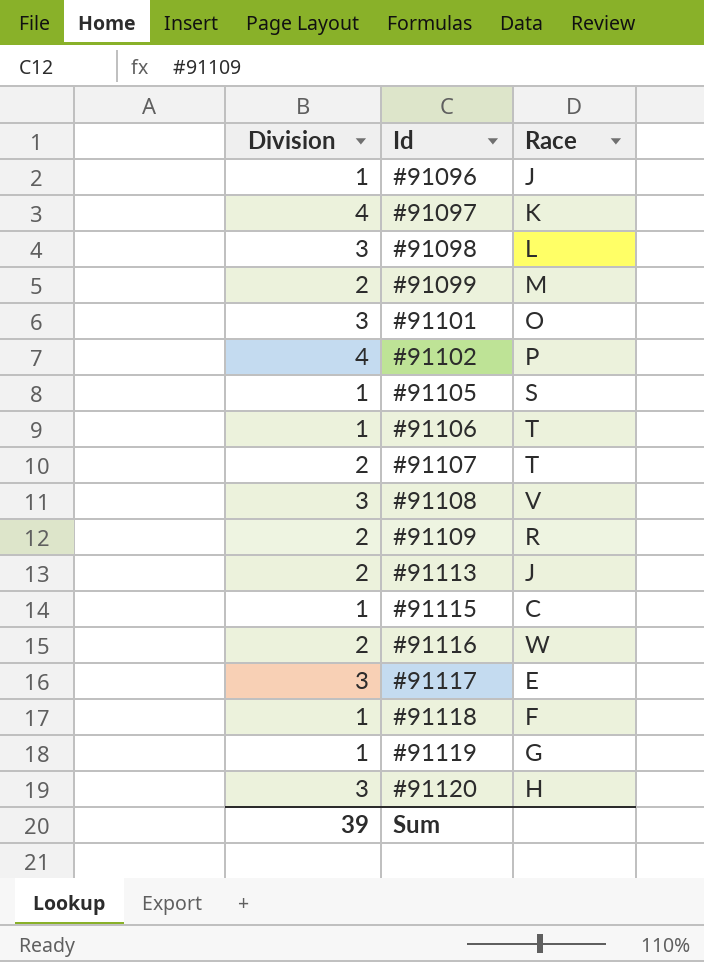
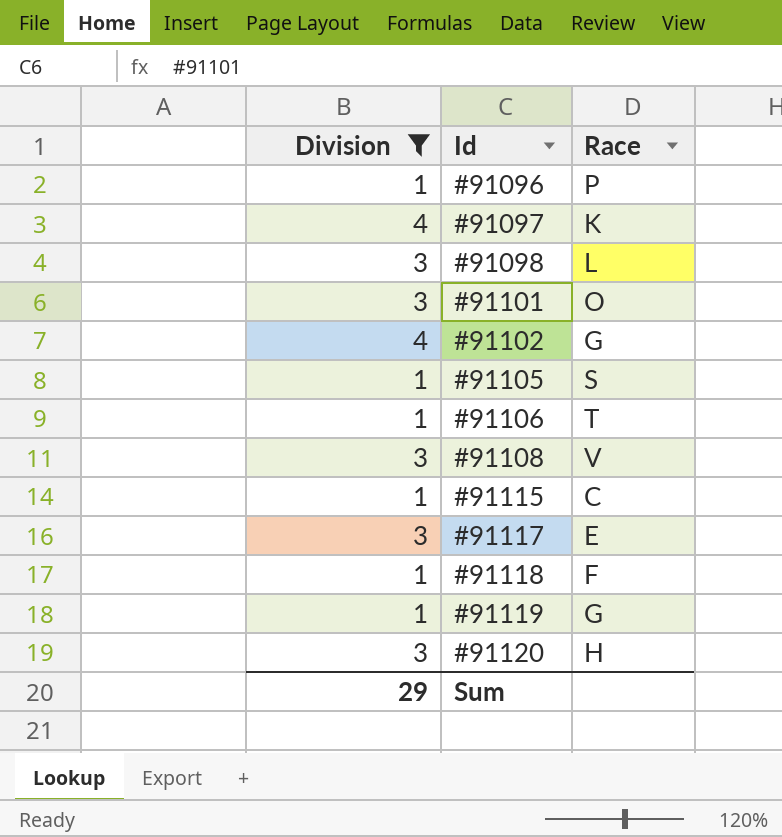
filter: none -> Division != 2
#91096 | Race: J -> P
#91102 | Race: P -> G
Sum | Division: 39 -> 29

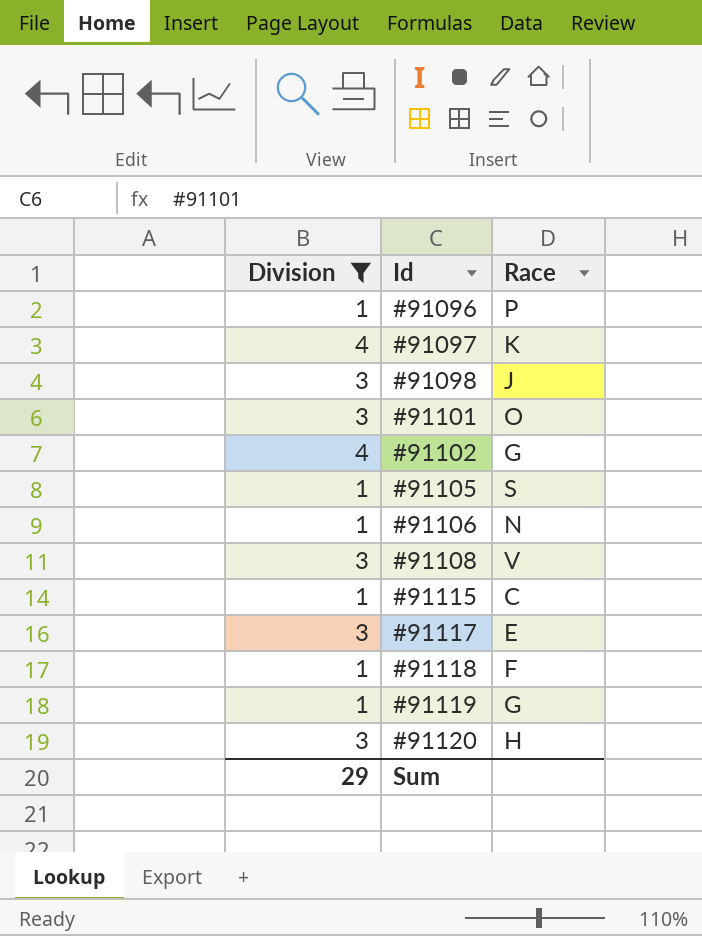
#91098 | Race: L -> J
#91106 | Race: T -> N

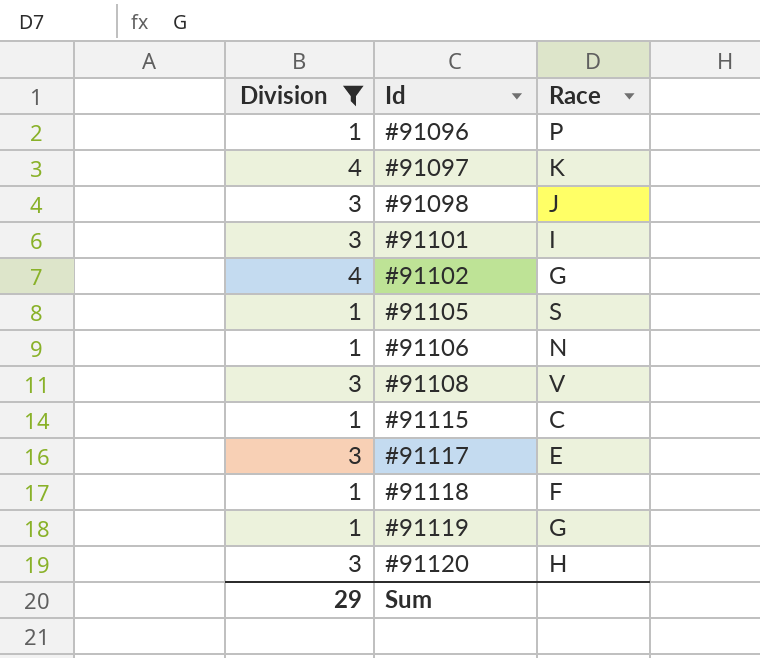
#91101 | Race: O -> I

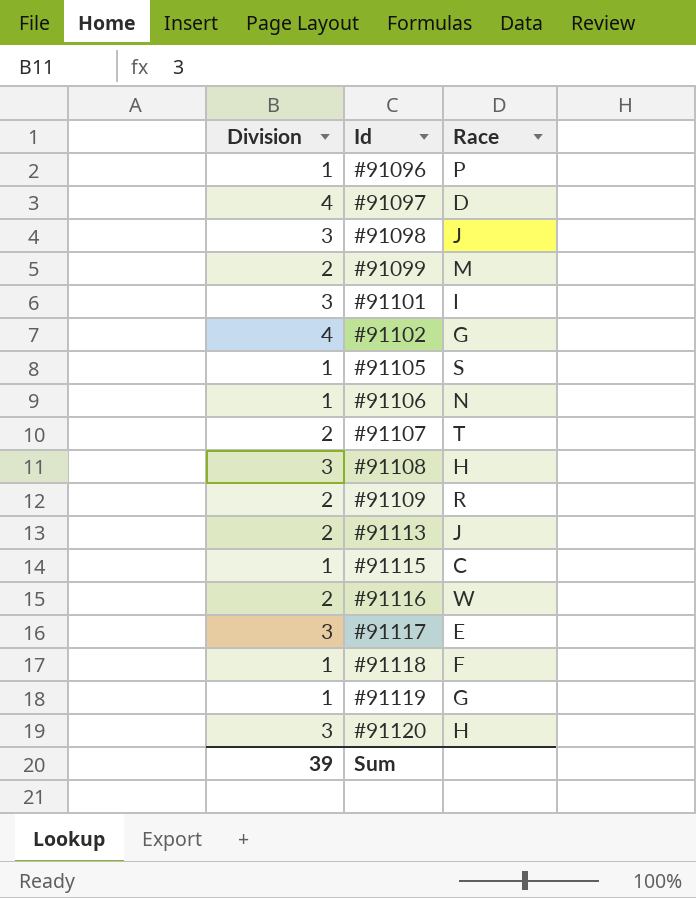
filter: Division != 2 -> none
#91097 | Race: K -> D
#91108 | Race: V -> H
Sum | Division: 29 -> 39

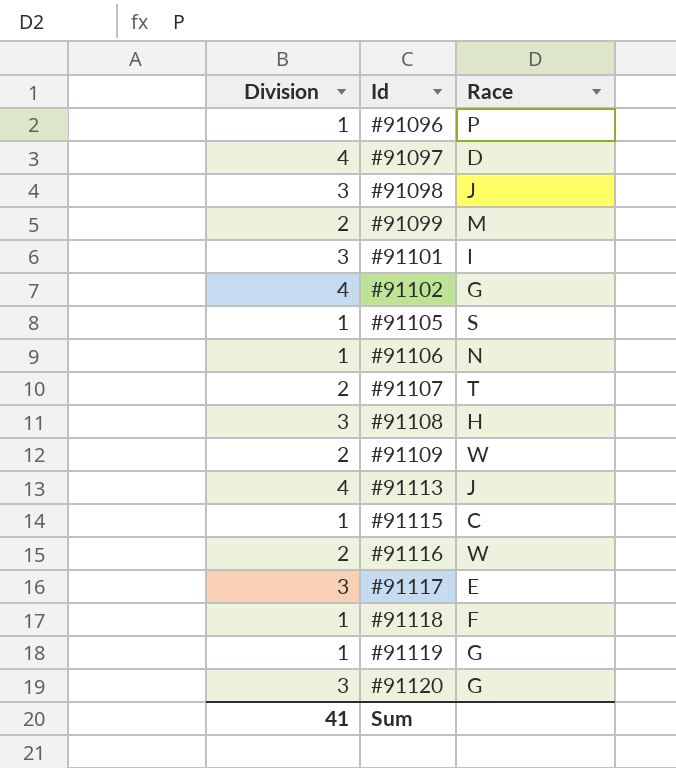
#91109 | Race: R -> W
#91113 | Division: 2 -> 4
#91120 | Race: H -> G
Sum | Division: 39 -> 41

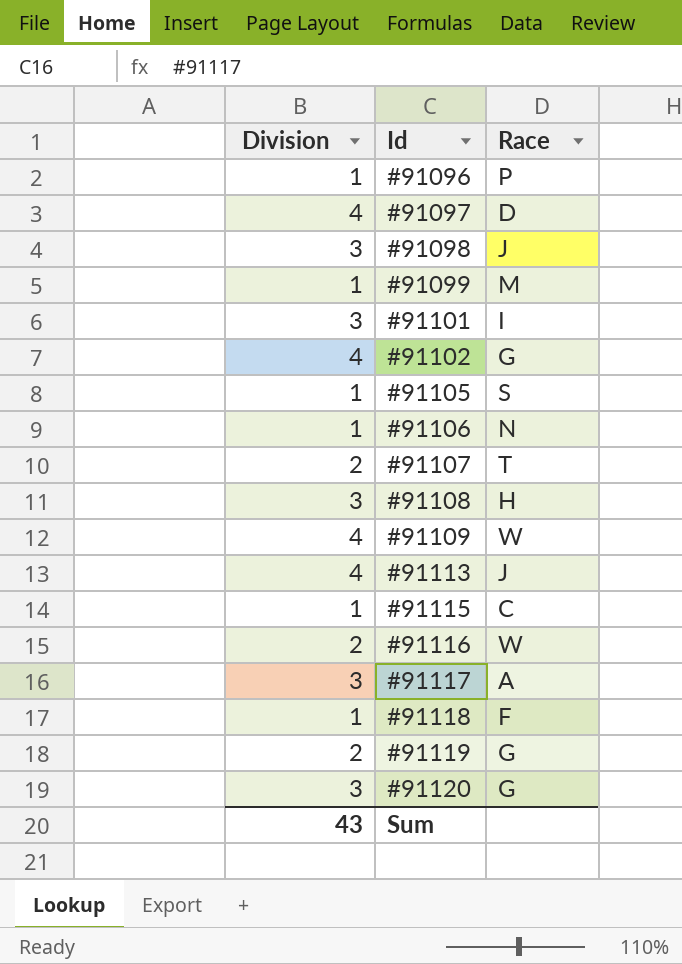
#91099 | Division: 2 -> 1
#91109 | Division: 2 -> 4
#91117 | Race: E -> A
#91119 | Division: 1 -> 2
Sum | Division: 41 -> 43

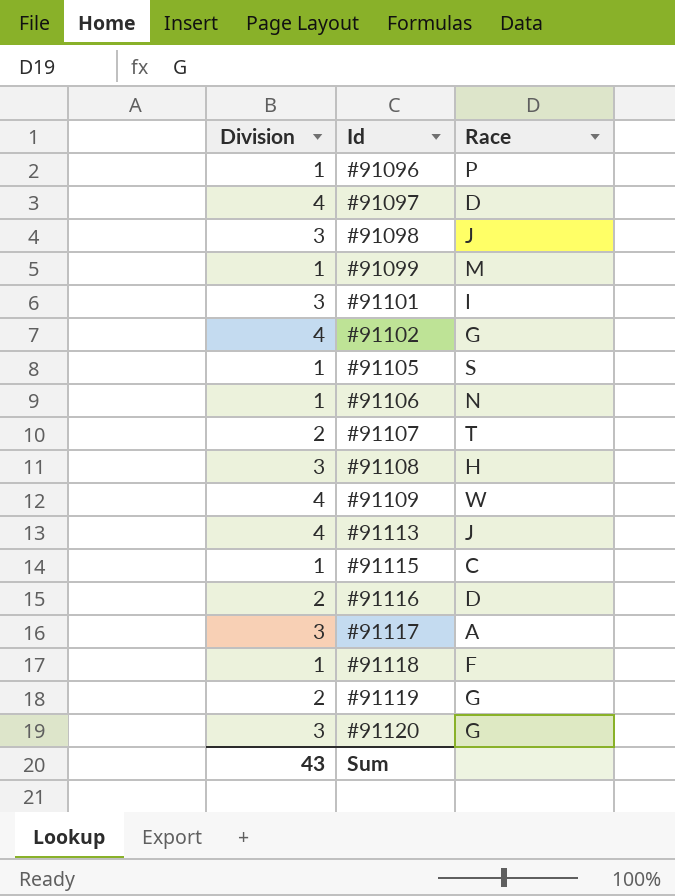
#91116 | Race: W -> D

